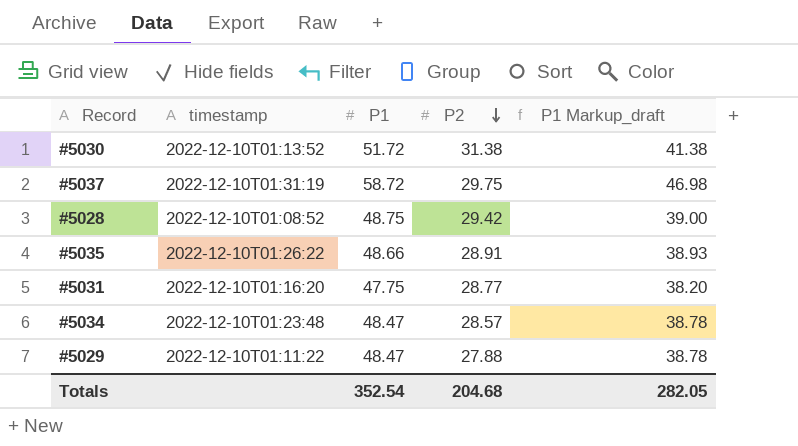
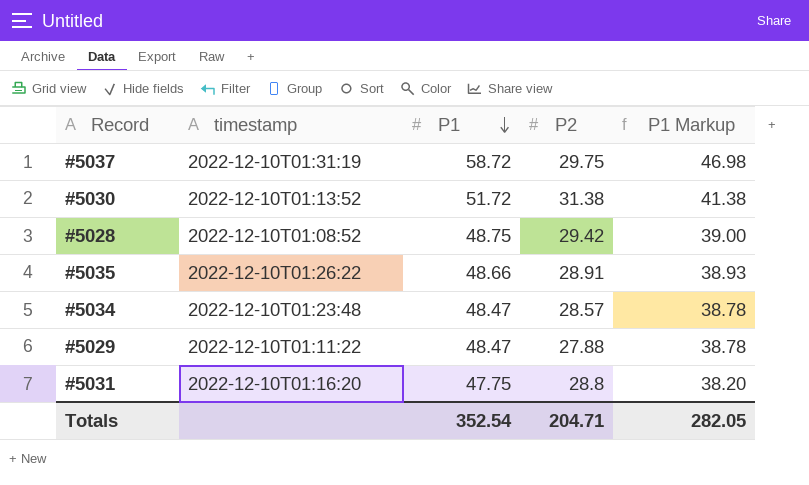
row order: P2 descending -> P1 descending
column name: P1 Markup_draft -> P1 Markup
#5031 | P2: 28.77 -> 28.8
Totals | P2: 204.68 -> 204.71

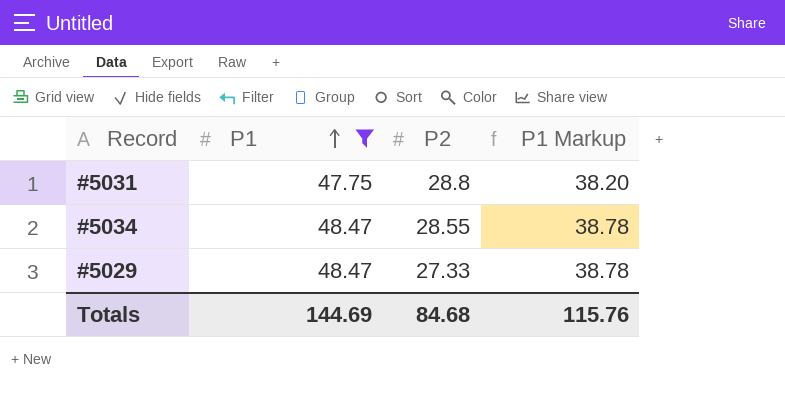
filter: none -> P1 <= 48.47
row order: P1 descending -> P1 ascending
column timestamp | position: 2 -> none
#5034 | P2: 28.57 -> 28.55
#5029 | P2: 27.88 -> 27.33
Totals | P1: 352.54 -> 144.69
Totals | P2: 204.71 -> 84.68
Totals | P1 Markup: 282.05 -> 115.76

